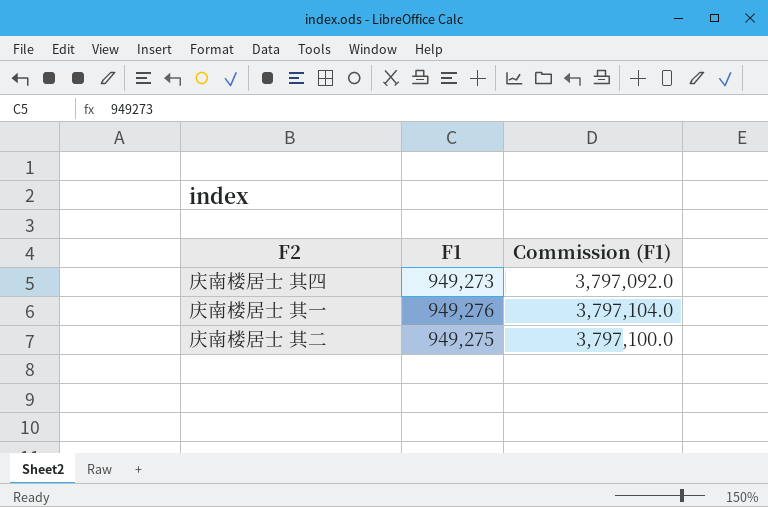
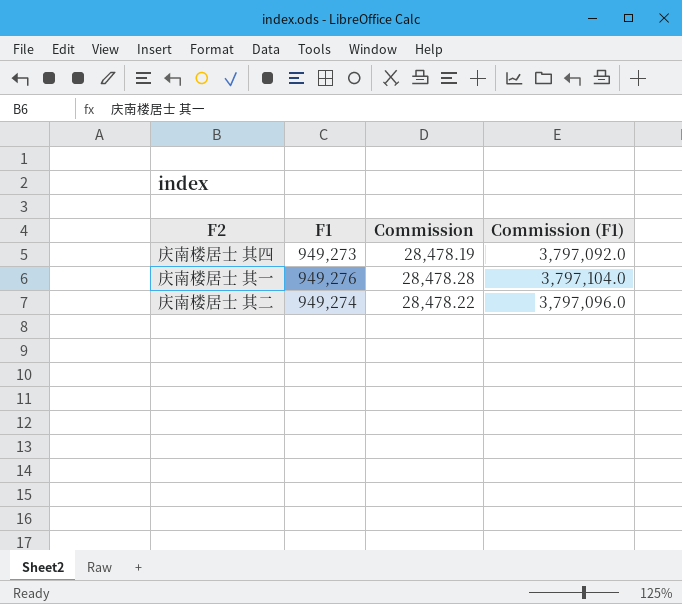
column Commission | formula: none -> [F1] * 0.03
庆南楼居士 其二 | F1: 949,275 -> 949,274
庆南楼居士 其二 | Commission (F1): 3,797,100.0 -> 3,797,096.0

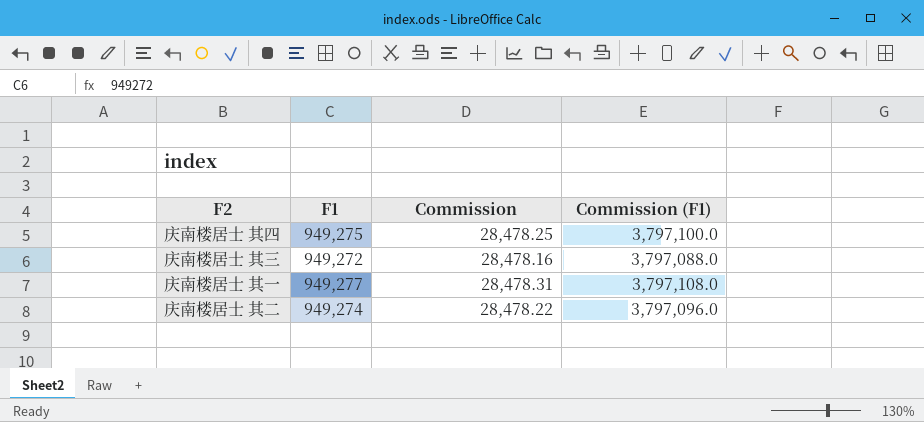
庆南楼居士 其四 | F1: 949,273 -> 949,275
庆南楼居士 其四 | Commission: 28,478.19 -> 28,478.25
庆南楼居士 其四 | Commission (F1): 3,797,092.0 -> 3,797,100.0
row 庆南楼居士 其三: none -> 949,272 | 28,478.16 | 3,797,088.0
庆南楼居士 其一 | F1: 949,276 -> 949,277
庆南楼居士 其一 | Commission: 28,478.28 -> 28,478.31
庆南楼居士 其一 | Commission (F1): 3,797,104.0 -> 3,797,108.0

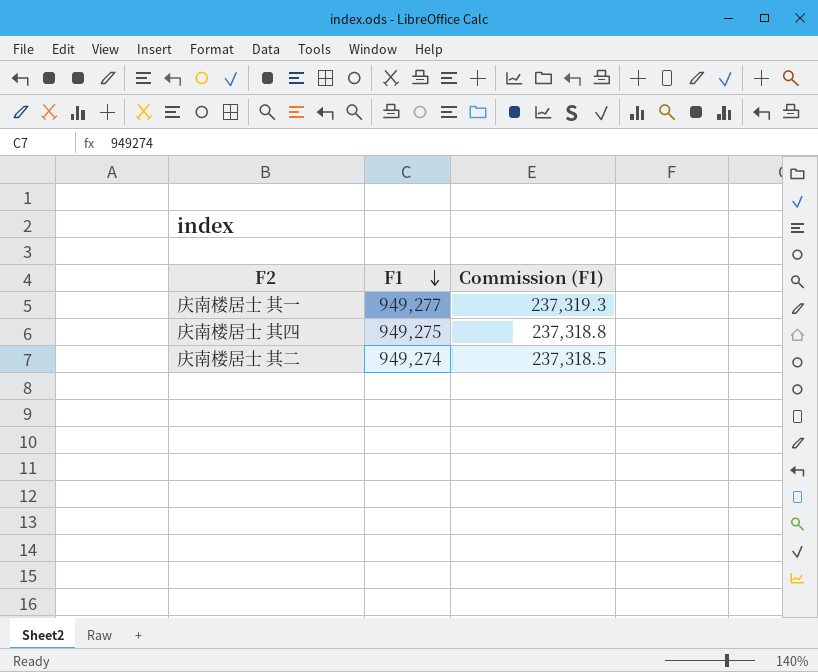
row order: none -> F1 descending
column Commission | formula: [F1] * 0.03 -> none
column Commission (F1) | formula: [F1] * 4 -> [F1] * 0.25
row 庆南楼居士 其三: 949,272 | 28,478.16 | 3,797,088.0 -> none

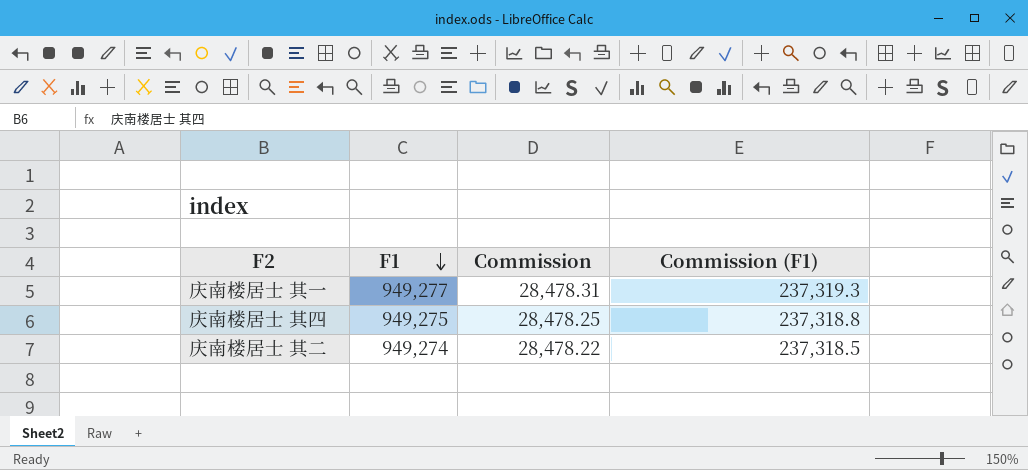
column Commission | formula: none -> [F1] * 0.03

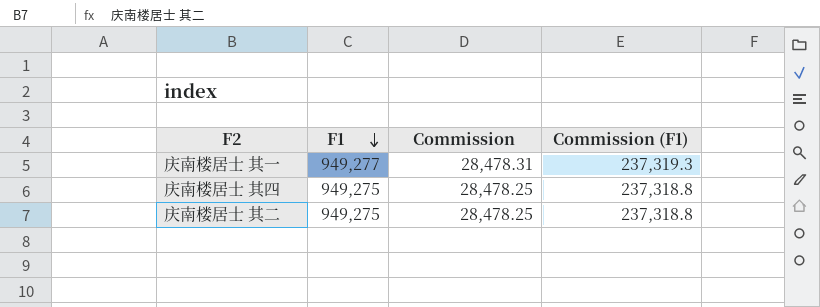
庆南楼居士 其二 | F1: 949,274 -> 949,275
庆南楼居士 其二 | Commission: 28,478.22 -> 28,478.25
庆南楼居士 其二 | Commission (F1): 237,318.5 -> 237,318.8

